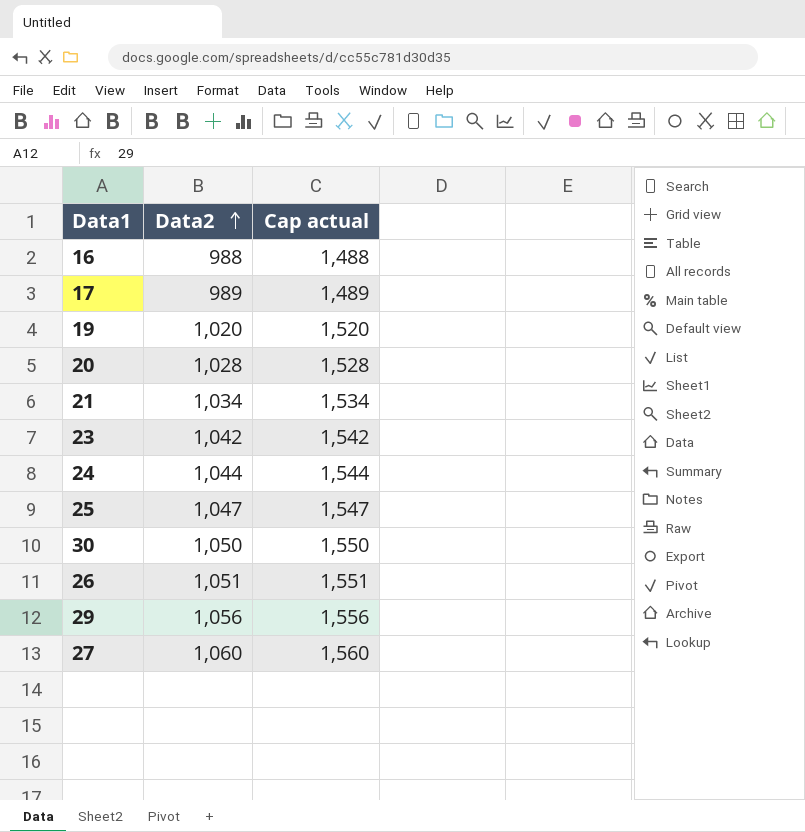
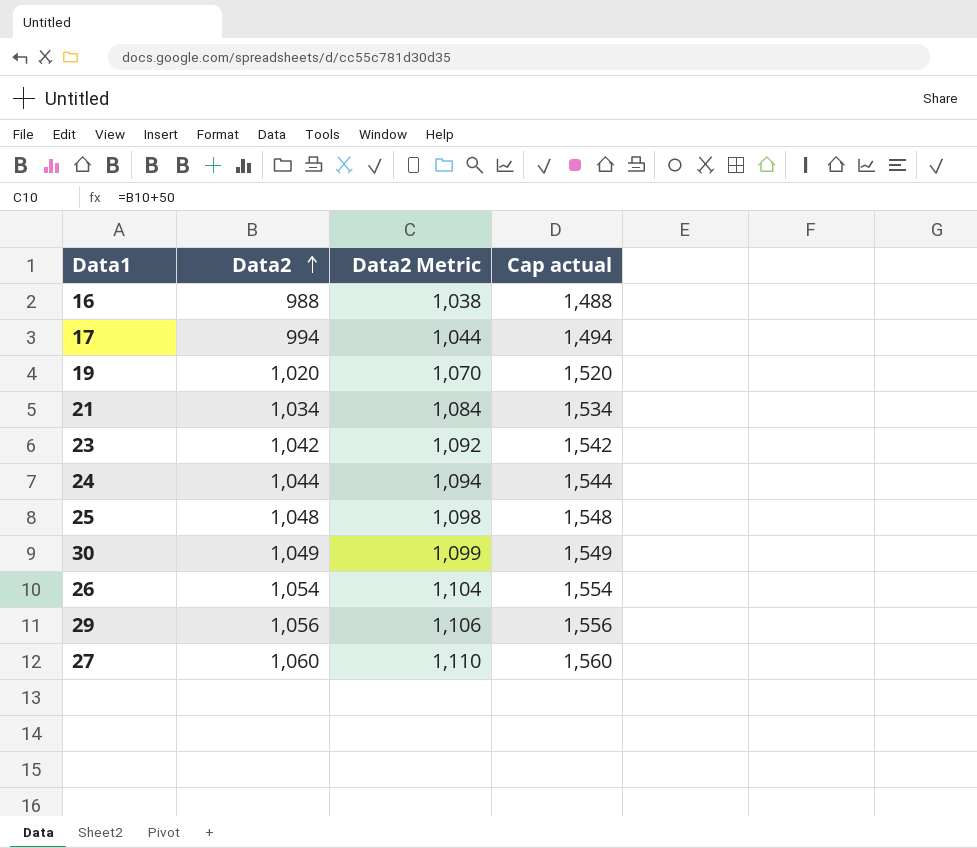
column Data2 Metric | formula: none -> [Data2] + 50
row 20: 1,028 | 1,528 -> none
17 | Data2: 989 -> 994
17 | Cap actual: 1,489 -> 1,494
25 | Data2: 1,047 -> 1,048
25 | Cap actual: 1,547 -> 1,548
30 | Data2: 1,050 -> 1,049
30 | Cap actual: 1,550 -> 1,549
26 | Data2: 1,051 -> 1,054
26 | Cap actual: 1,551 -> 1,554

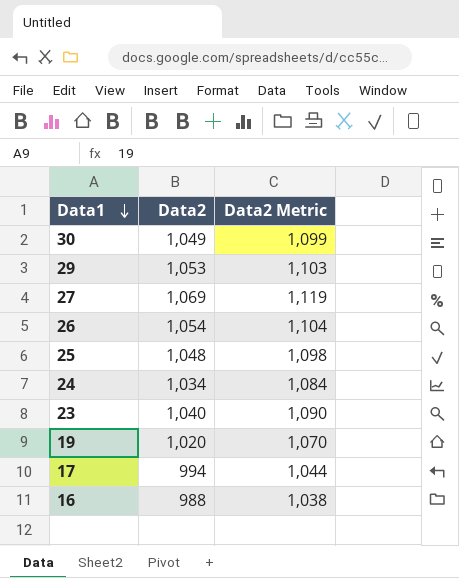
row order: Data2 ascending -> Data1 descending
column Cap actual | formula: [Data2] + 500 -> none
row 21: 1,034 | 1,084 | 1,534 -> none
29 | Data2: 1,056 -> 1,053
29 | Data2 Metric: 1,106 -> 1,103
27 | Data2: 1,060 -> 1,069
27 | Data2 Metric: 1,110 -> 1,119
24 | Data2: 1,044 -> 1,034
24 | Data2 Metric: 1,094 -> 1,084
23 | Data2: 1,042 -> 1,040
23 | Data2 Metric: 1,092 -> 1,090

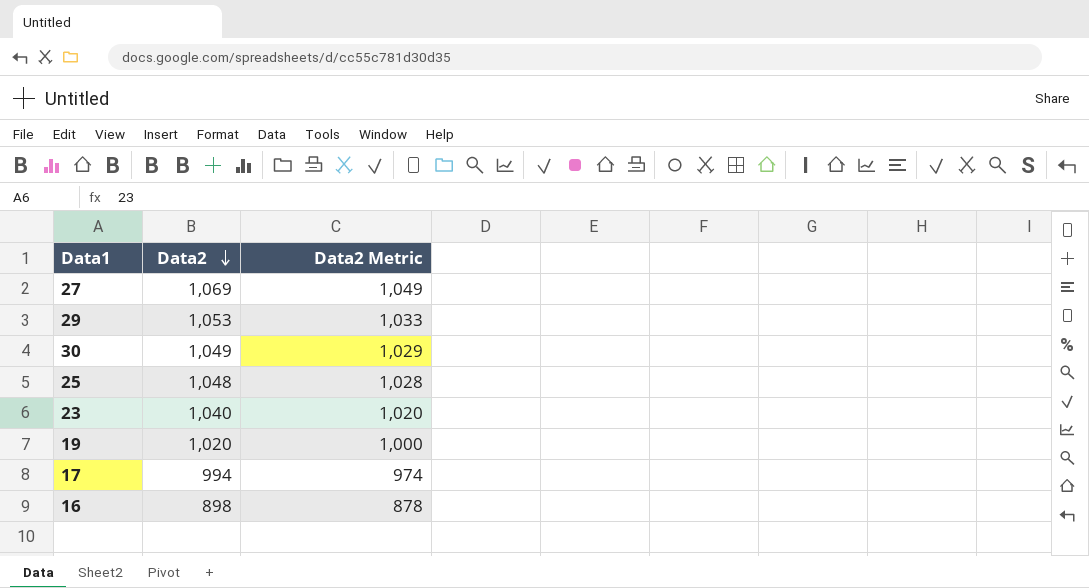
row order: Data1 descending -> Data2 descending
column Data2 Metric | formula: [Data2] + 50 -> [Data2] - 20
row 26: 1,054 | 1,104 -> none
row 24: 1,034 | 1,084 -> none
16 | Data2: 988 -> 898

